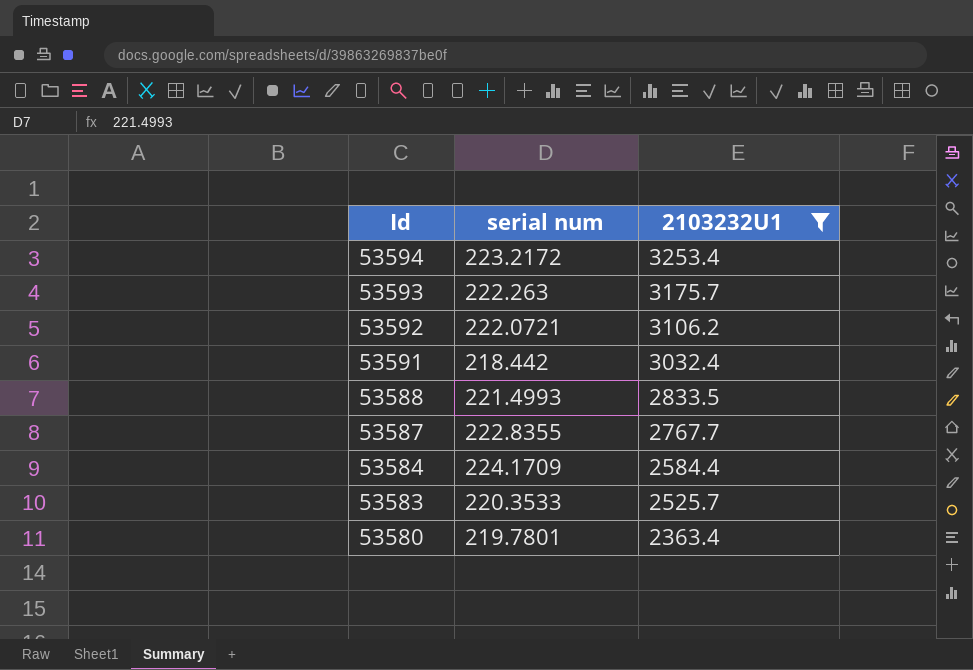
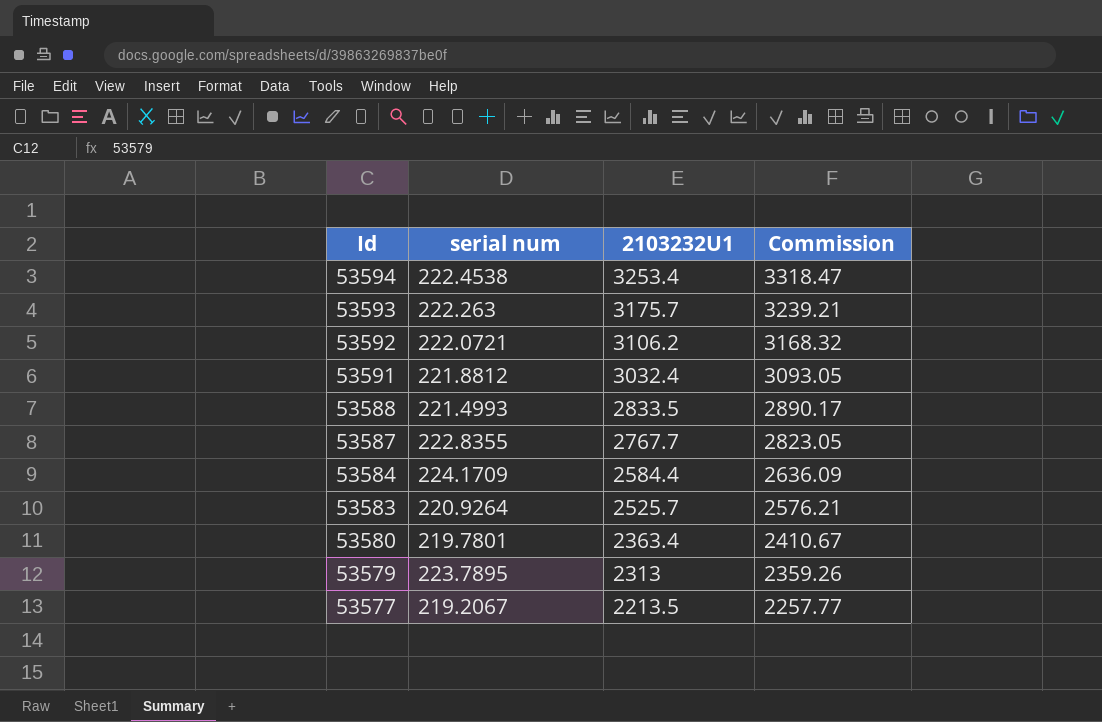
filter: 2103232U1 >= 2363.4 -> none
column Commission | formula: none -> [2103232U1] * 1.02
53594 | serial num: 223.2172 -> 222.4538
53591 | serial num: 218.442 -> 221.8812
53583 | serial num: 220.3533 -> 220.9264

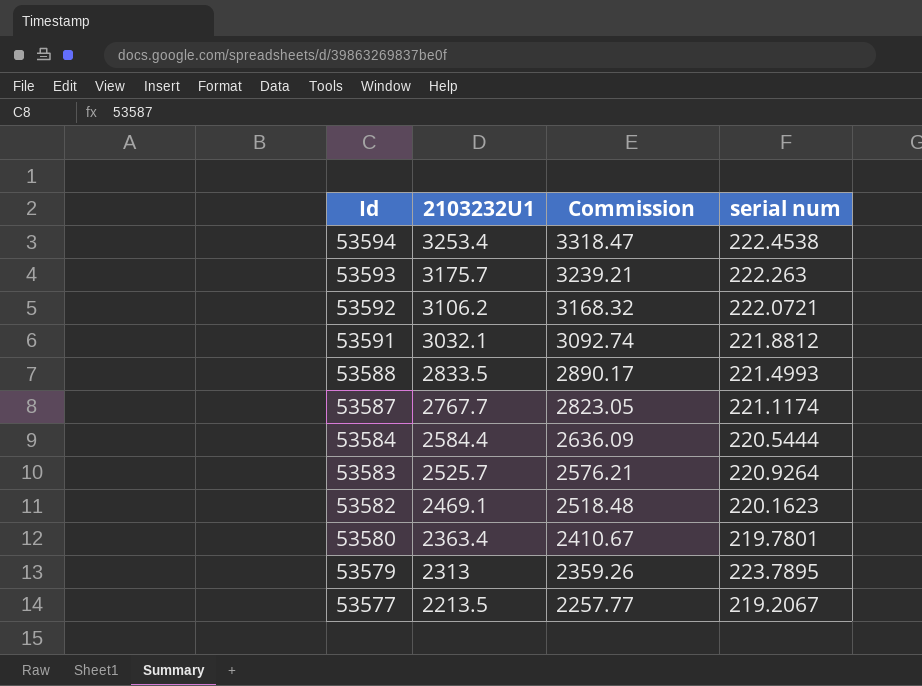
column serial num | position: 2 -> 4
53591 | 2103232U1: 3032.4 -> 3032.1
53591 | Commission: 3093.05 -> 3092.74
53587 | serial num: 222.8355 -> 221.1174
53584 | serial num: 224.1709 -> 220.5444
row 53582: none -> 2469.1 | 2518.48 | 220.1623

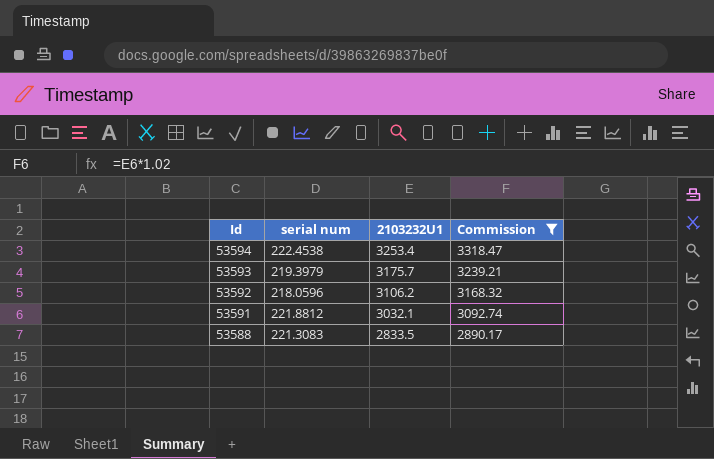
filter: none -> Commission >= 2890.17
column serial num | position: 4 -> 2
53593 | serial num: 222.263 -> 219.3979
53592 | serial num: 222.0721 -> 218.0596
53588 | serial num: 221.4993 -> 221.3083

